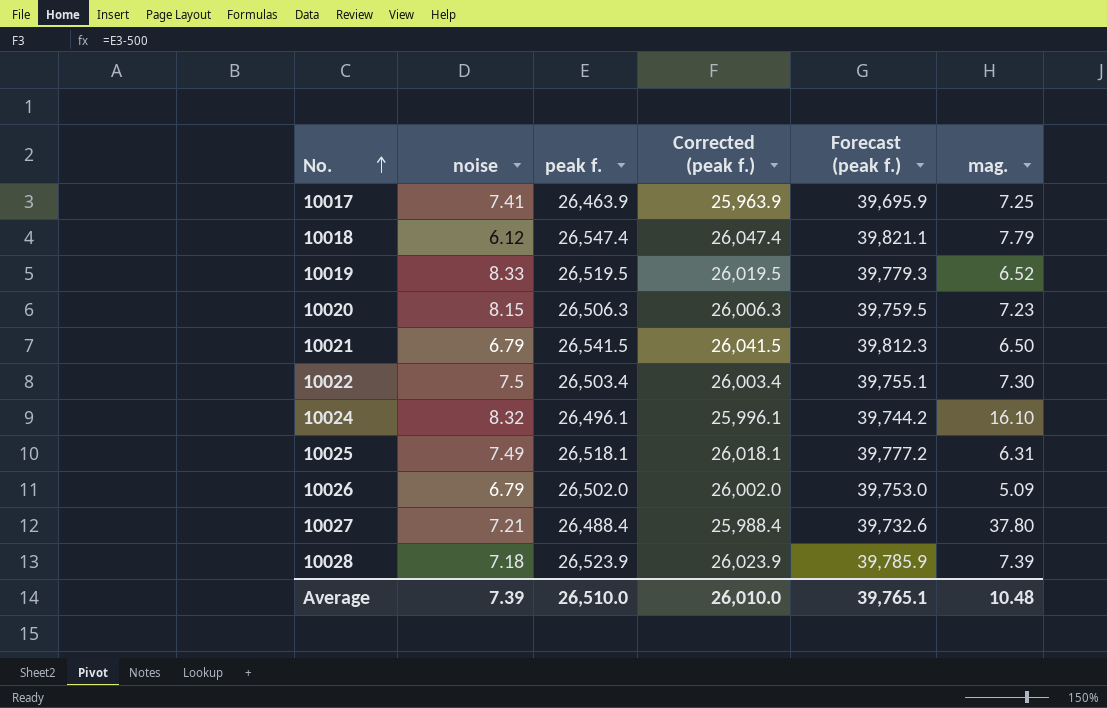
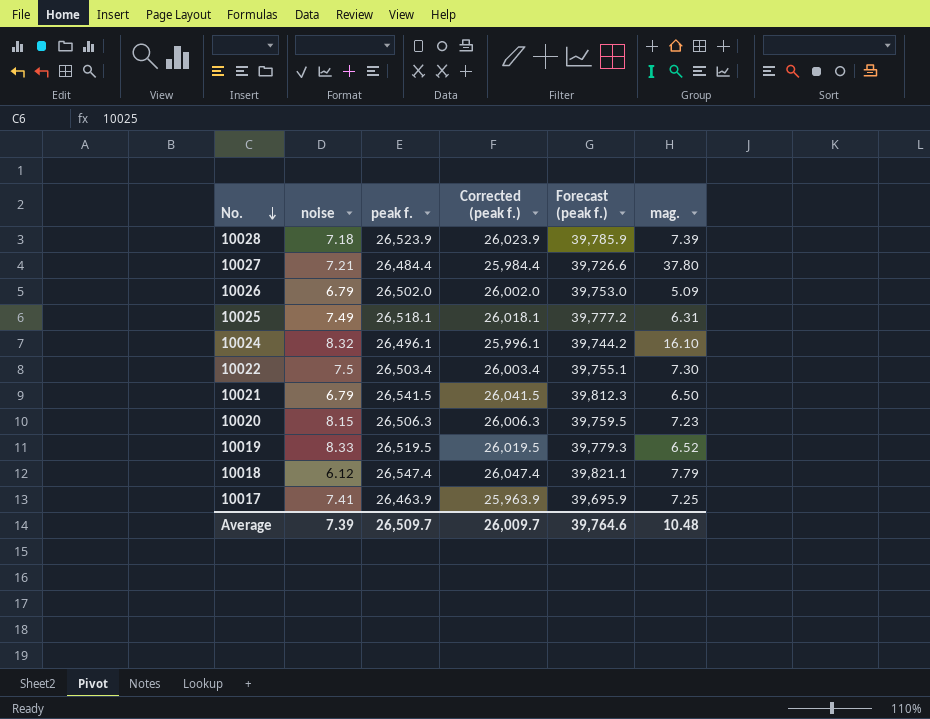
row order: No. ascending -> No. descending
10027 | peak f.: 26,488.4 -> 26,484.4
10027 | Corrected (peak f.): 25,988.4 -> 25,984.4
10027 | Forecast (peak f.): 39,732.6 -> 39,726.6
Average | peak f.: 26,510.0 -> 26,509.7
Average | Corrected (peak f.): 26,010.0 -> 26,009.7
Average | Forecast (peak f.): 39,765.1 -> 39,764.6

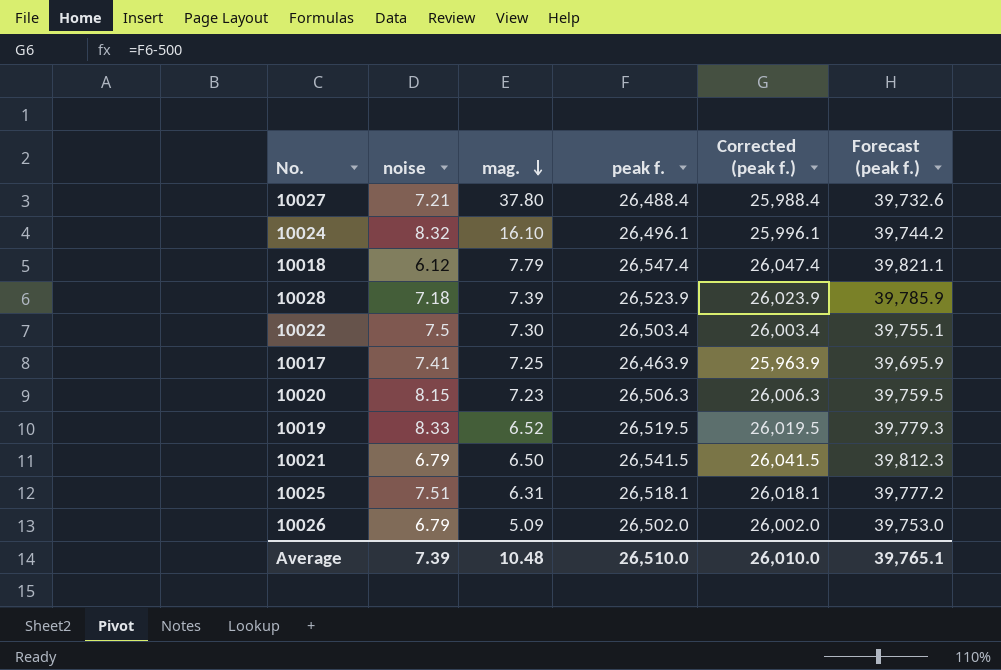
row order: No. descending -> mag. descending
column mag. | position: 6 -> 3
10027 | peak f.: 26,484.4 -> 26,488.4
10027 | Corrected (peak f.): 25,984.4 -> 25,988.4
10027 | Forecast (peak f.): 39,726.6 -> 39,732.6
10025 | noise: 7.49 -> 7.51
Average | peak f.: 26,509.7 -> 26,510.0
Average | Corrected (peak f.): 26,009.7 -> 26,010.0
Average | Forecast (peak f.): 39,764.6 -> 39,765.1

